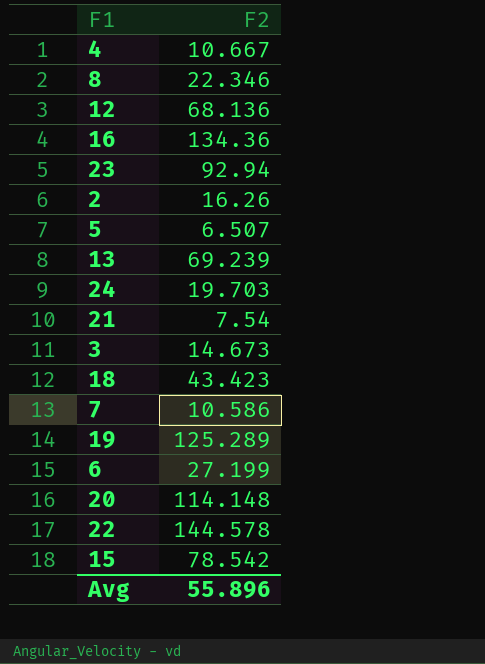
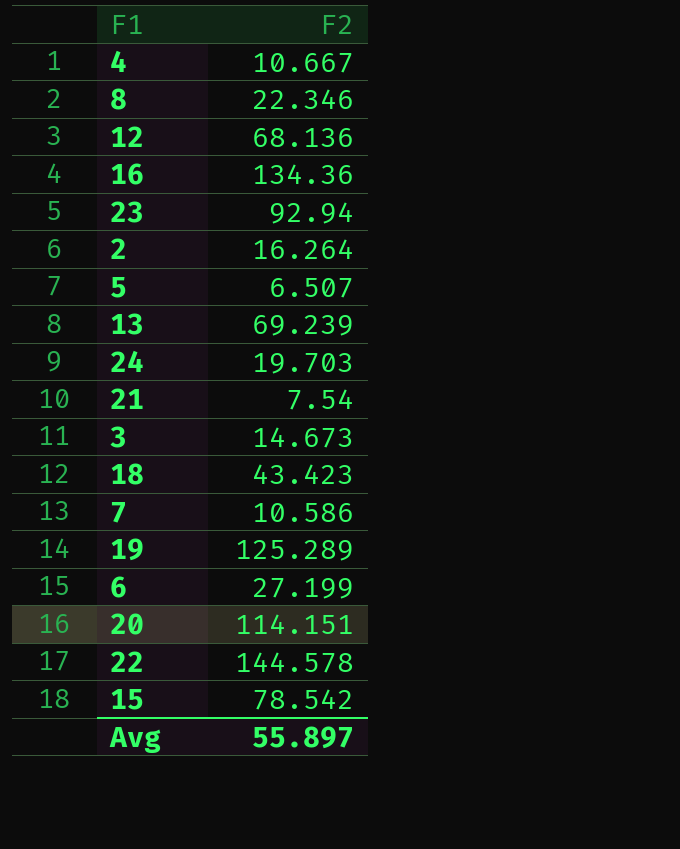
2 | F2: 16.26 -> 16.264
20 | F2: 114.148 -> 114.151
Avg | F2: 55.896 -> 55.897

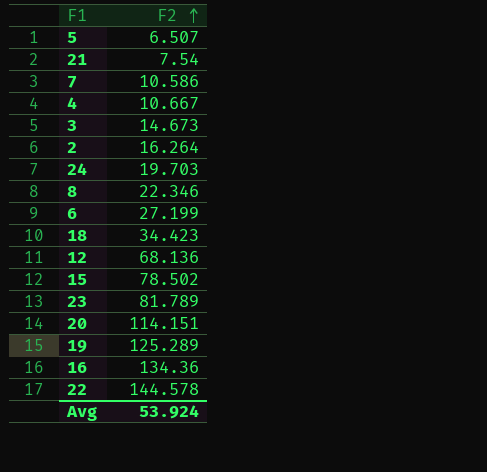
row order: none -> F2 ascending
row 13: 69.239 -> none
18 | F2: 43.423 -> 34.423
15 | F2: 78.542 -> 78.502
23 | F2: 92.94 -> 81.789
Avg | F2: 55.897 -> 53.924

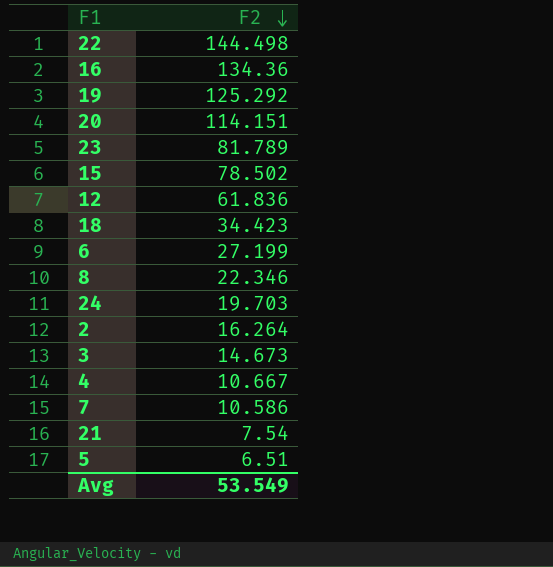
row order: F2 ascending -> F2 descending
22 | F2: 144.578 -> 144.498
19 | F2: 125.289 -> 125.292
12 | F2: 68.136 -> 61.836
5 | F2: 6.507 -> 6.51
Avg | F2: 53.924 -> 53.549

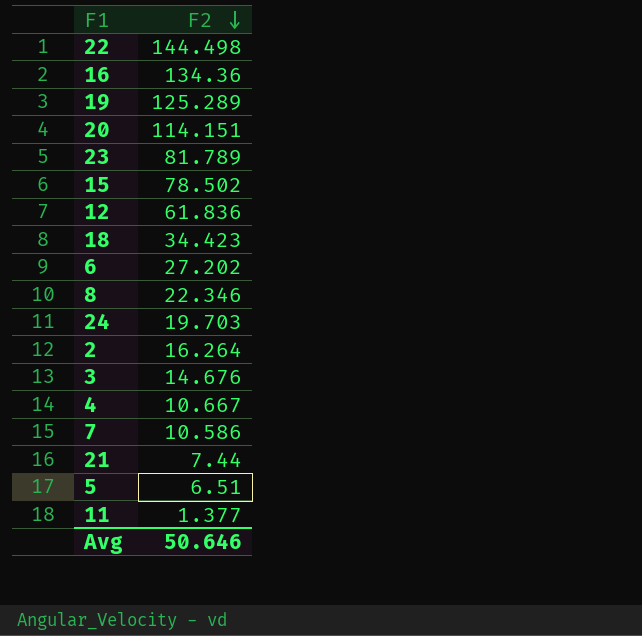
19 | F2: 125.292 -> 125.289
6 | F2: 27.199 -> 27.202
3 | F2: 14.673 -> 14.676
21 | F2: 7.54 -> 7.44
row 11: none -> 1.377
Avg | F2: 53.549 -> 50.646

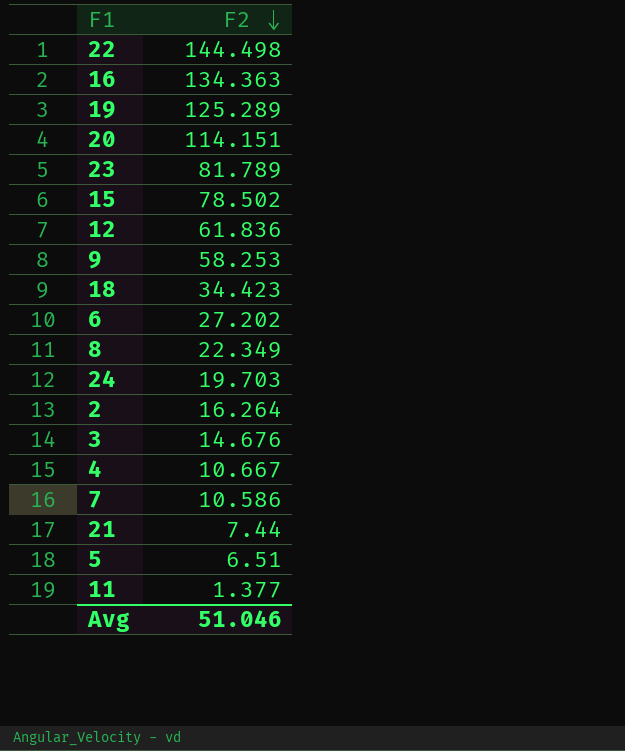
16 | F2: 134.36 -> 134.363
row 9: none -> 58.253
8 | F2: 22.346 -> 22.349
Avg | F2: 50.646 -> 51.046

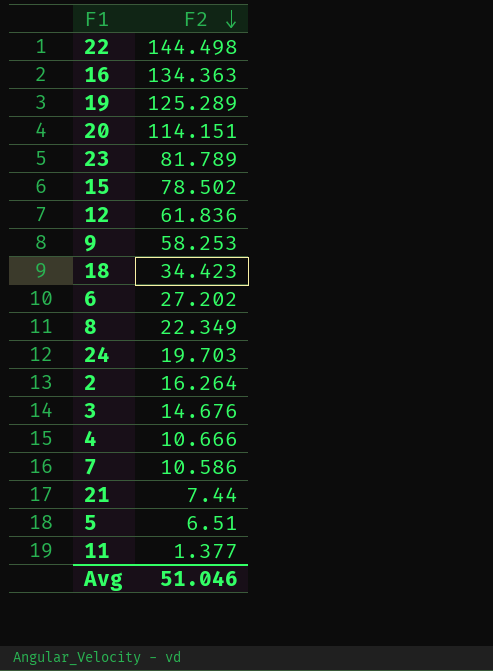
4 | F2: 10.667 -> 10.666

